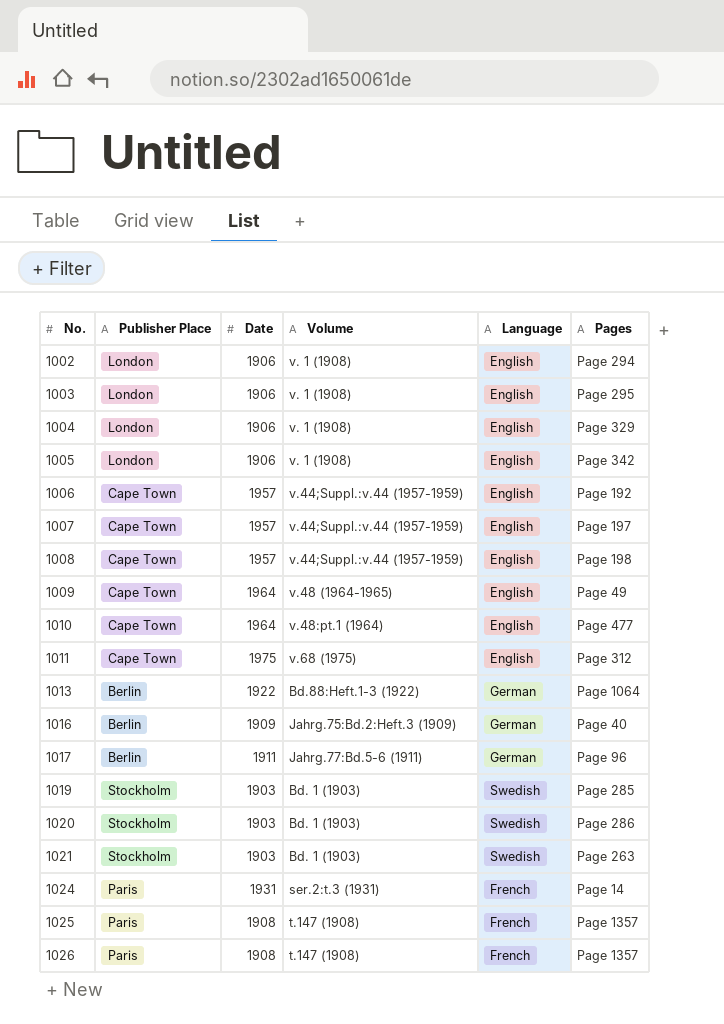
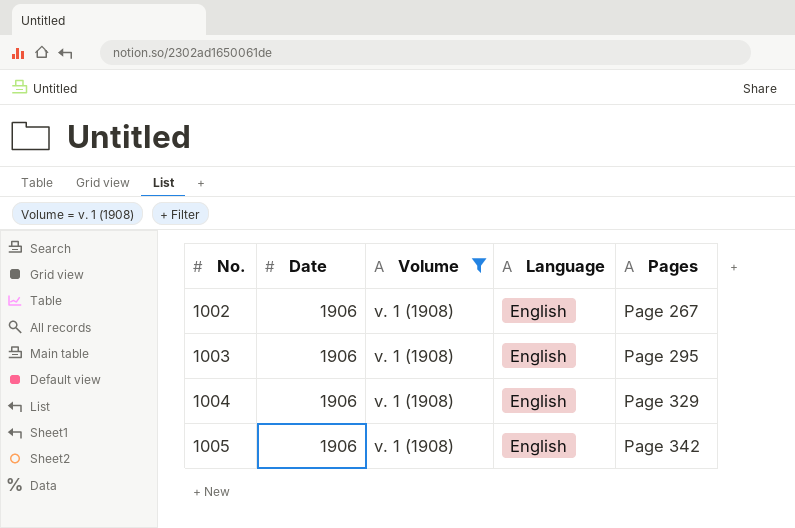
filter: none -> Volume = v. 1 (1908)
column Publisher Place | position: 2 -> none
1002 | Pages: Page 294 -> Page 267

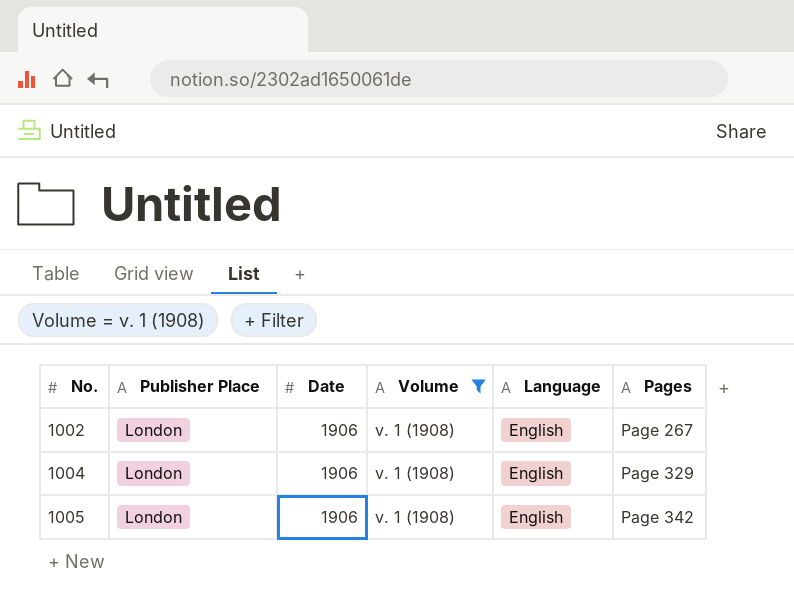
column Publisher Place | position: none -> 2
row 1003: 1906 | v. 1 (1908) | English | Page 295 -> none

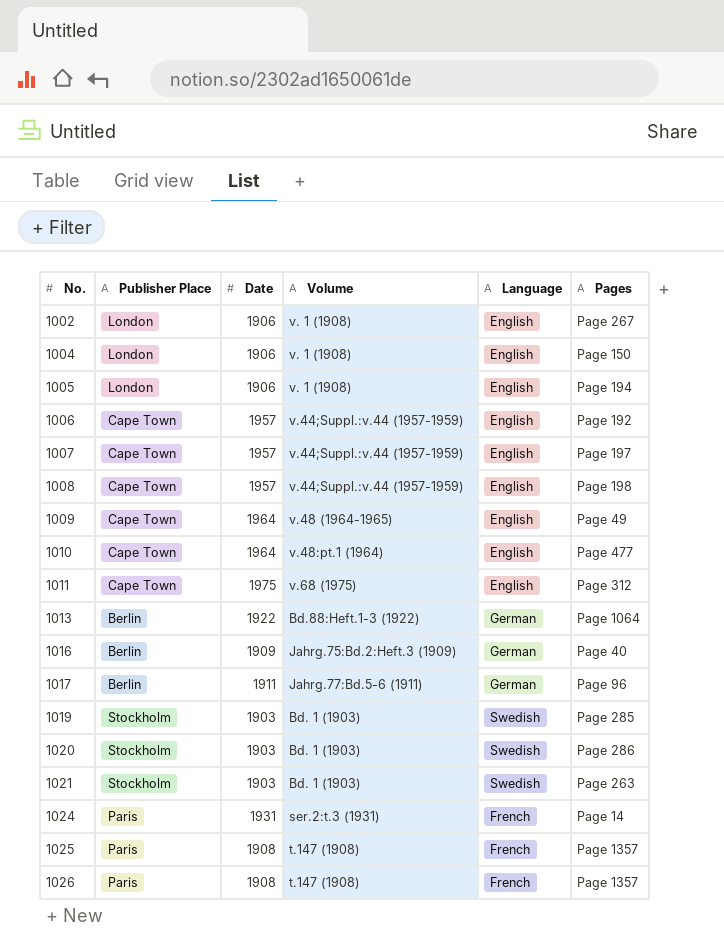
filter: Volume = v. 1 (1908) -> none
1004 | Pages: Page 329 -> Page 150
1005 | Pages: Page 342 -> Page 194

